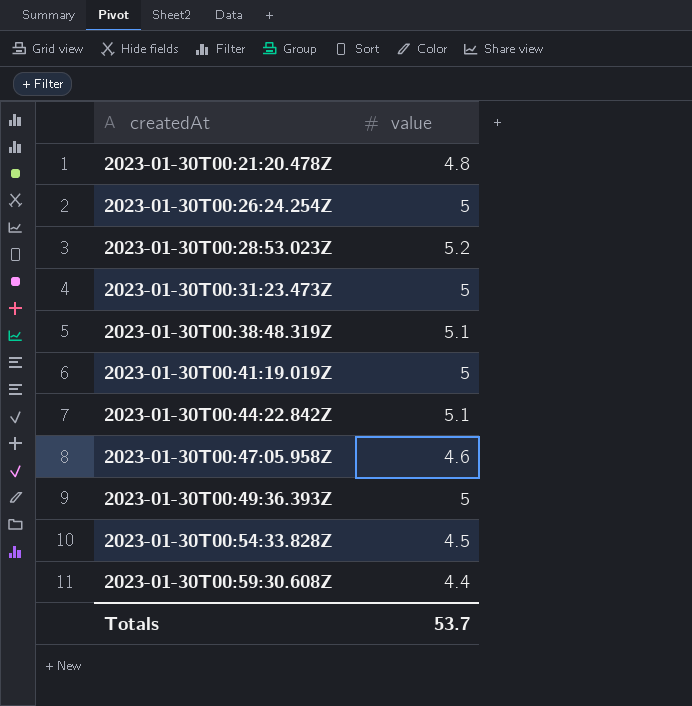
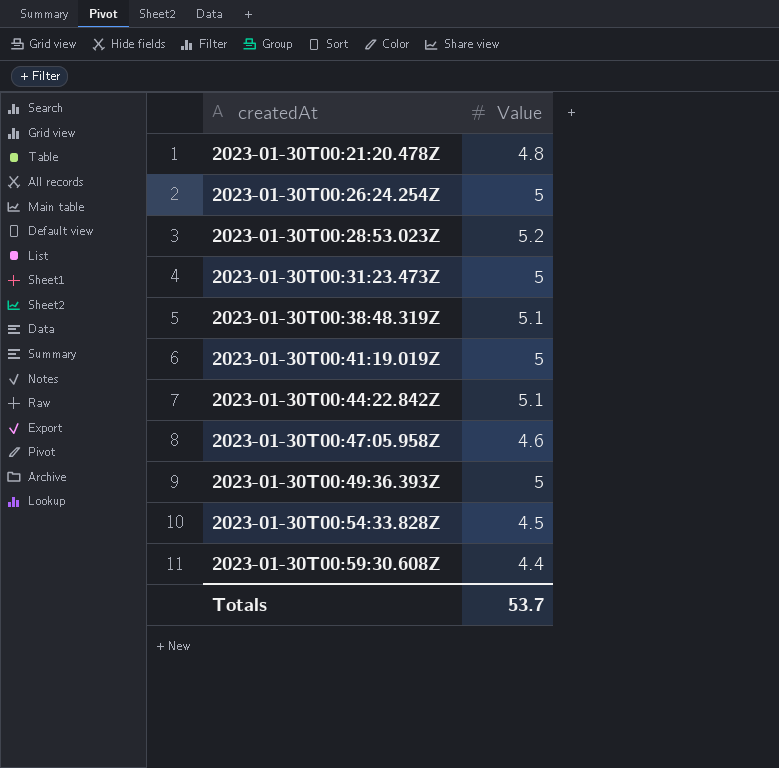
column name: value -> Value

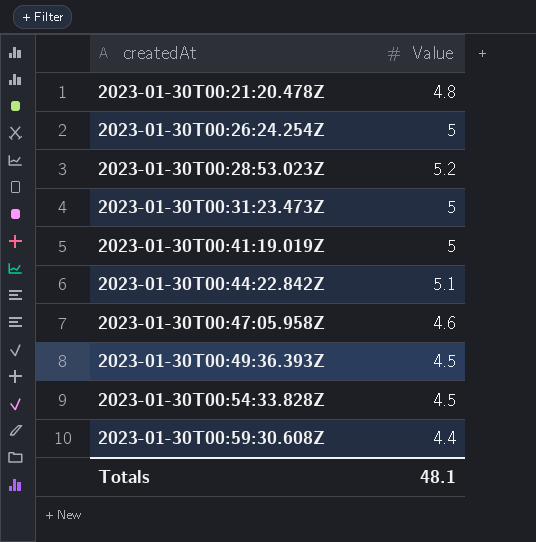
row 2023-01-30T00:38:48.319Z: 5.1 -> none
2023-01-30T00:49:36.393Z | Value: 5 -> 4.5
Totals | Value: 53.7 -> 48.1

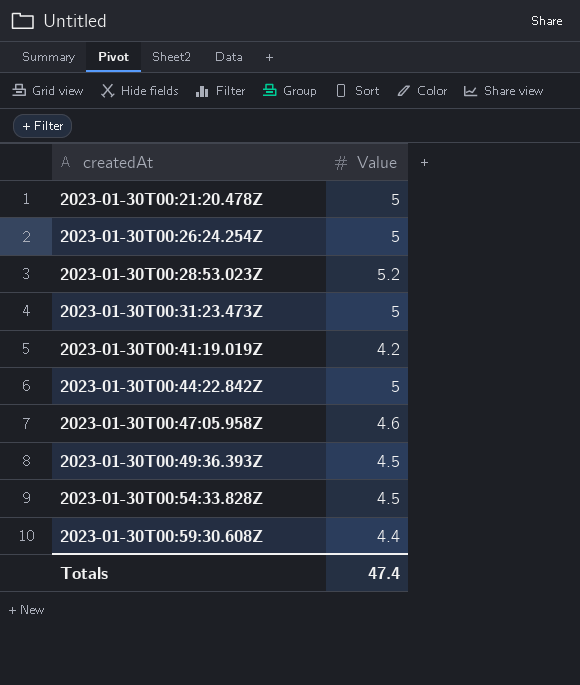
2023-01-30T00:21:20.478Z | Value: 4.8 -> 5
2023-01-30T00:41:19.019Z | Value: 5 -> 4.2
2023-01-30T00:44:22.842Z | Value: 5.1 -> 5
Totals | Value: 48.1 -> 47.4

